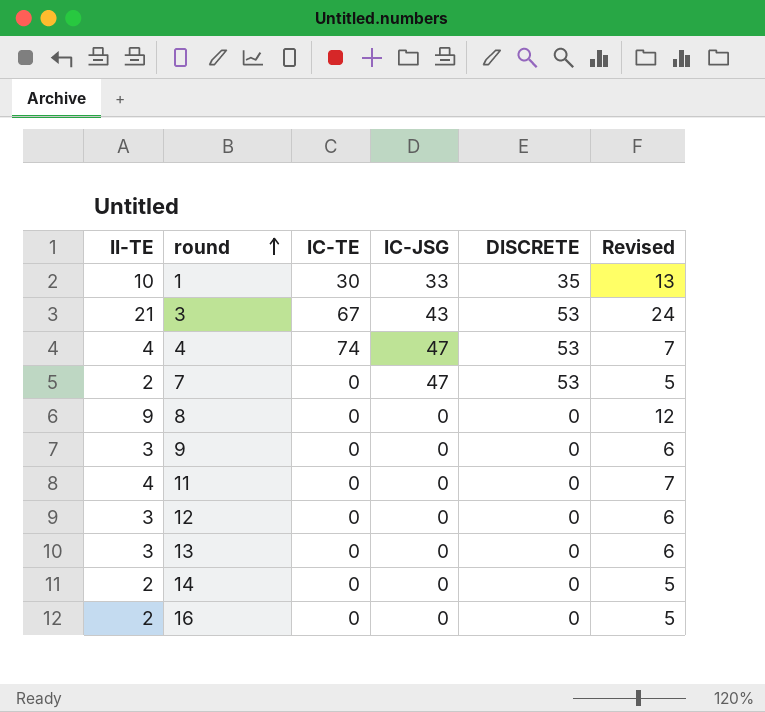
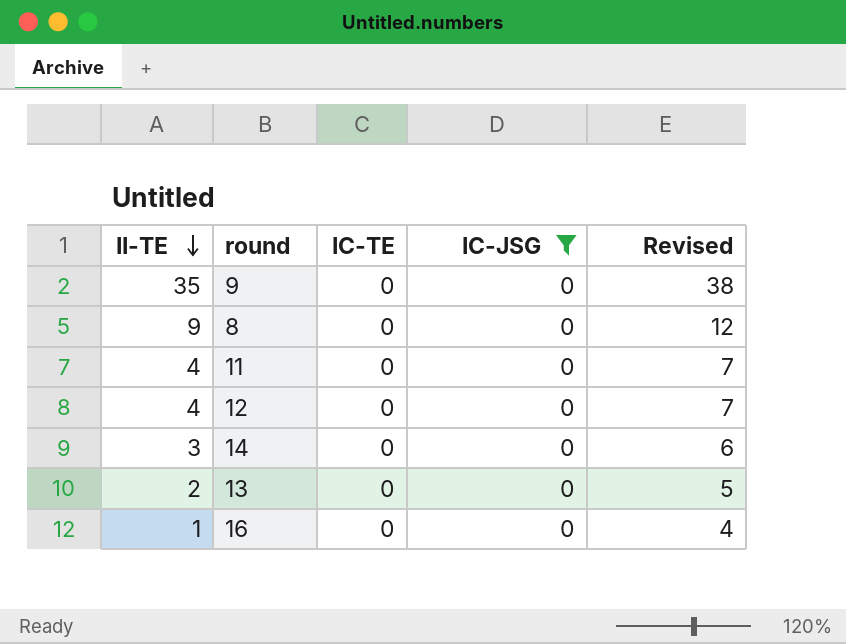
filter: none -> IC-JSG = 0
row order: round ascending -> II-TE descending
column DISCRETE | position: 5 -> none
9 | II-TE: 3 -> 35
9 | Revised: 6 -> 38
12 | II-TE: 3 -> 4
12 | Revised: 6 -> 7
14 | II-TE: 2 -> 3
14 | Revised: 5 -> 6
13 | II-TE: 3 -> 2
13 | Revised: 6 -> 5
16 | II-TE: 2 -> 1
16 | Revised: 5 -> 4

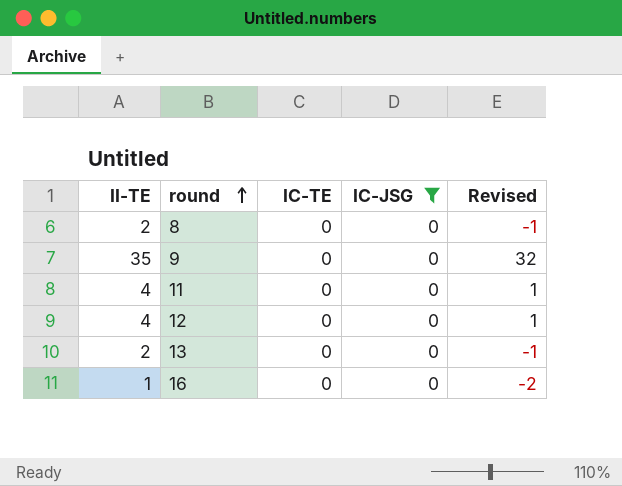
row order: II-TE descending -> round ascending
column Revised | formula: [II-TE] + 3 -> [II-TE] - 3
row 14: 3 | 0 | 0 | 6 -> none
8 | II-TE: 9 -> 2

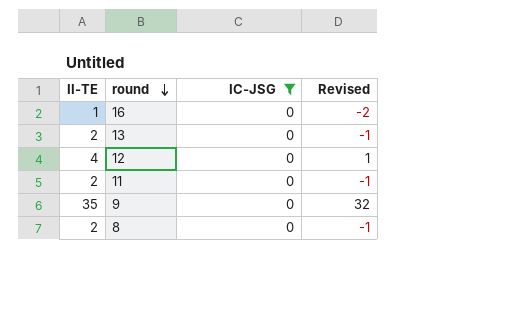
row order: round ascending -> round descending
column IC-TE | position: 3 -> none
11 | II-TE: 4 -> 2
11 | Revised: 1 -> -1

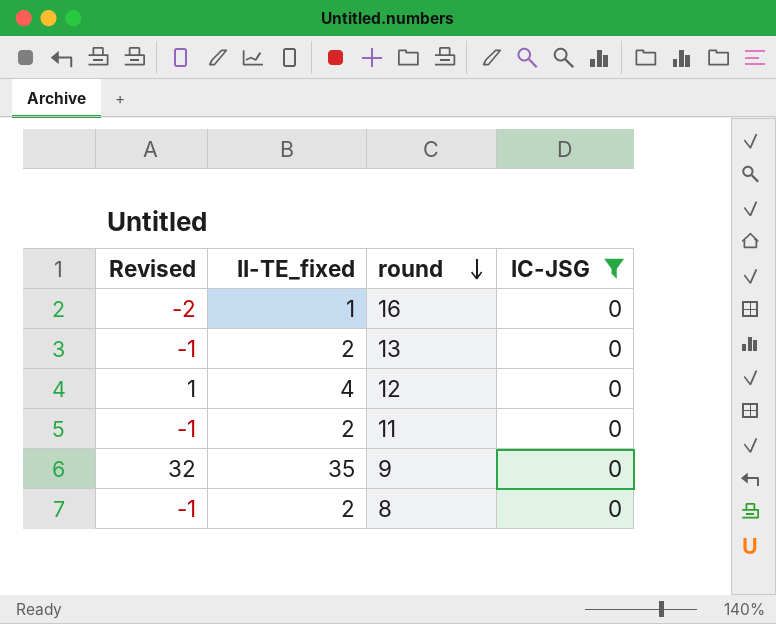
column Revised | position: 4 -> 1
column name: II-TE -> II-TE_fixed

